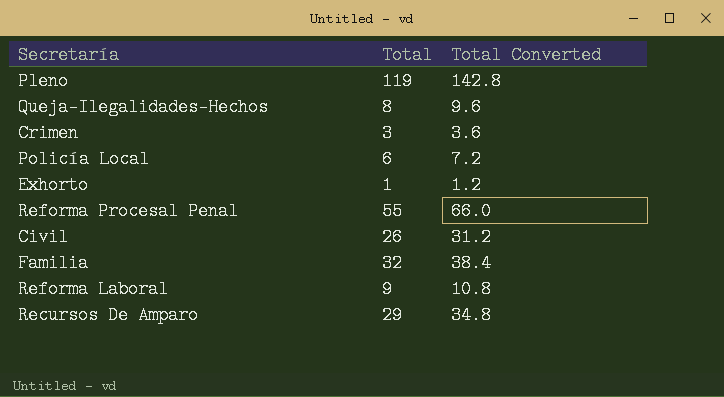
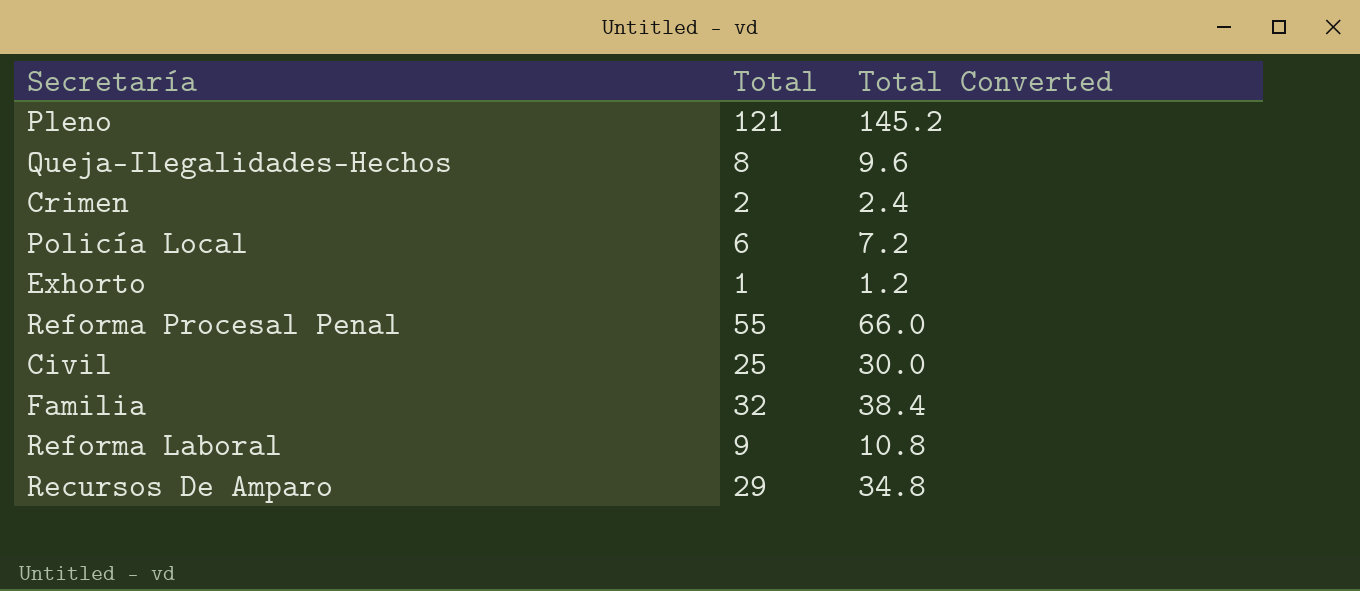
Pleno | Total: 119 -> 121
Pleno | Total Converted: 142.8 -> 145.2
Crimen | Total: 3 -> 2
Crimen | Total Converted: 3.6 -> 2.4
Civil | Total: 26 -> 25
Civil | Total Converted: 31.2 -> 30.0

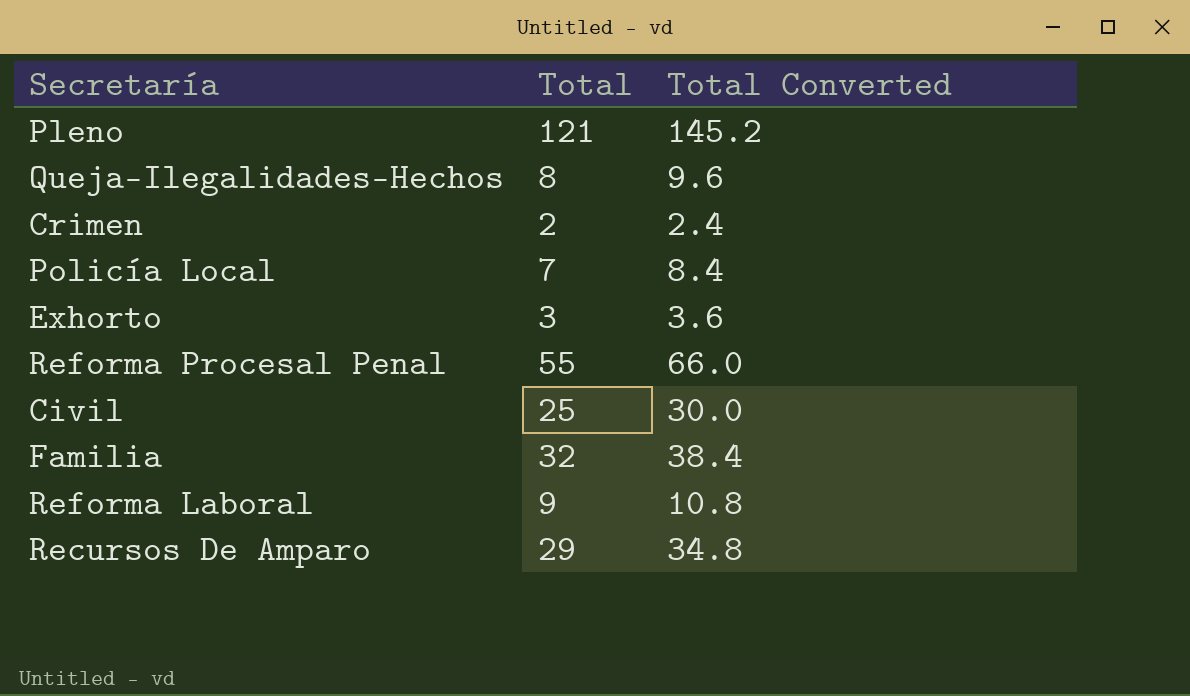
Policía Local | Total: 6 -> 7
Policía Local | Total Converted: 7.2 -> 8.4
Exhorto | Total: 1 -> 3
Exhorto | Total Converted: 1.2 -> 3.6

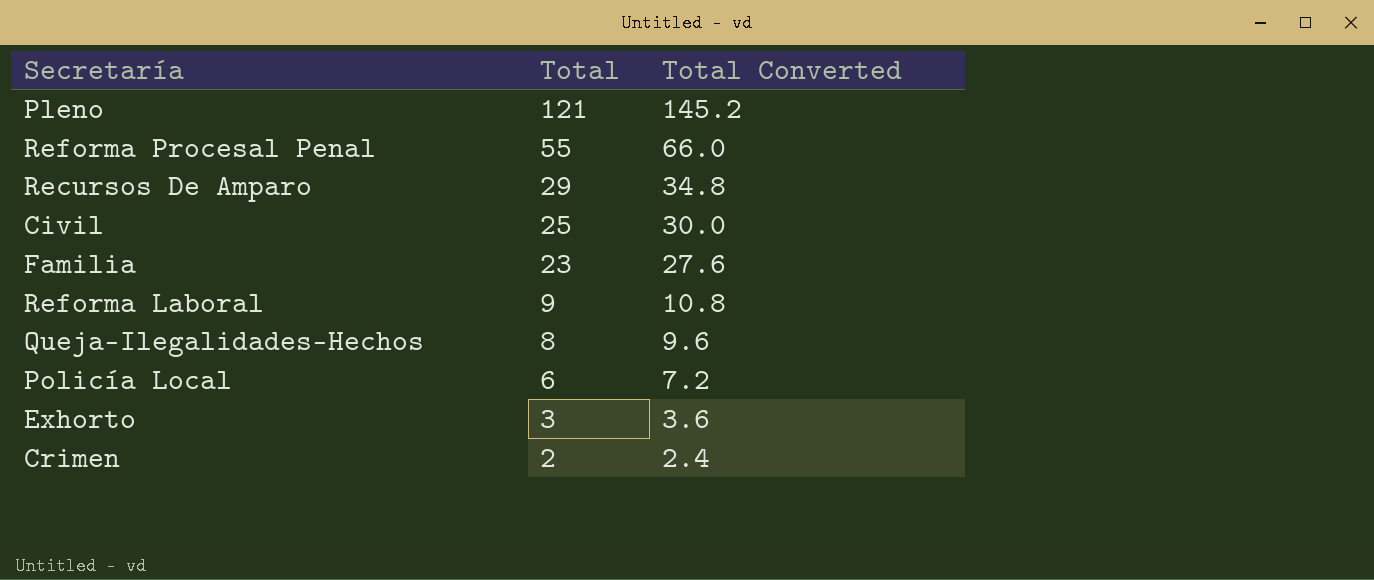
row order: none -> Total descending
Familia | Total: 32 -> 23
Familia | Total Converted: 38.4 -> 27.6
Policía Local | Total: 7 -> 6
Policía Local | Total Converted: 8.4 -> 7.2

